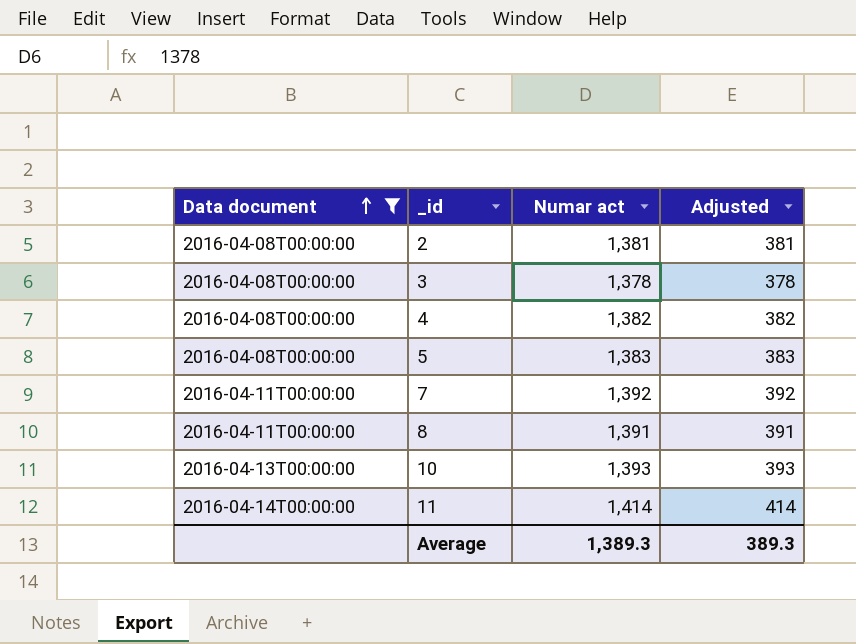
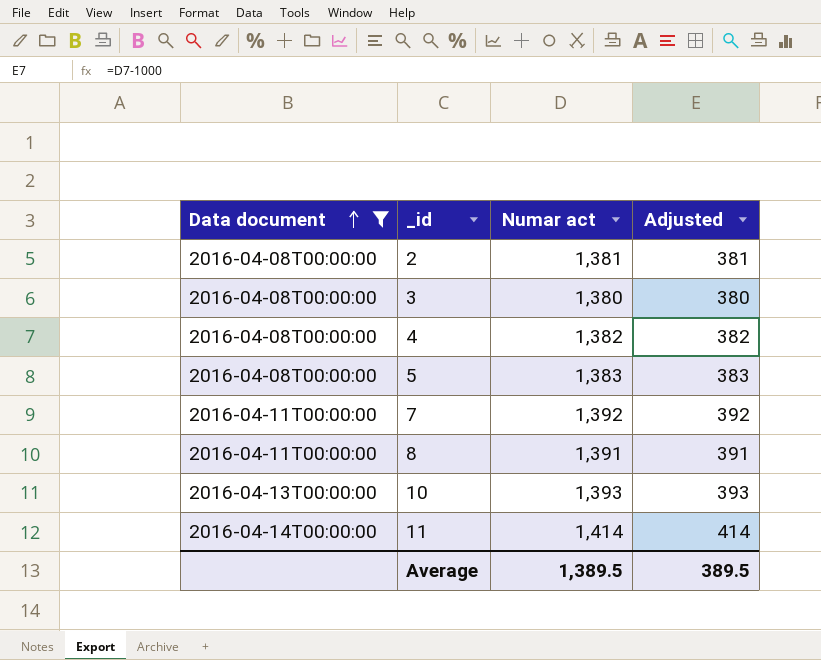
3 | Numar act: 1,378 -> 1,380
3 | Adjusted: 378 -> 380
Average | Numar act: 1,389.3 -> 1,389.5
Average | Adjusted: 389.3 -> 389.5

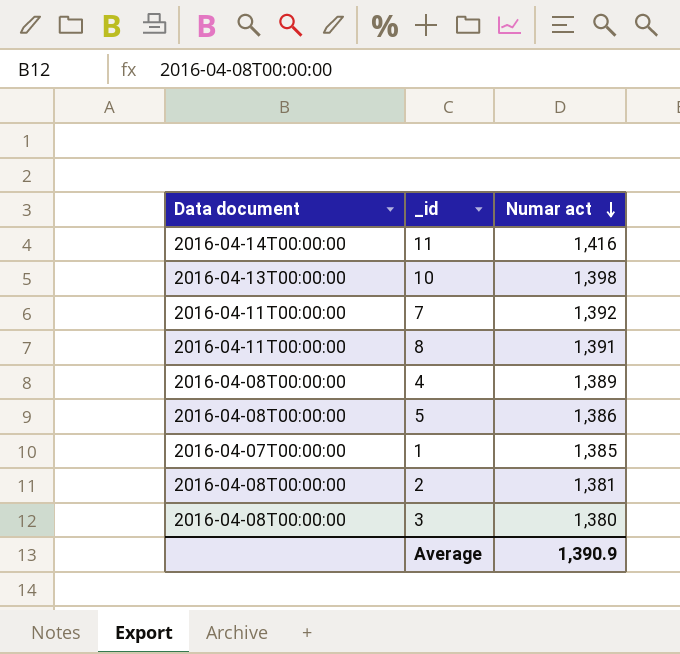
filter: Data document != 2016-04-07T00:00:00 -> none
row order: Data document ascending -> Numar act descending
column Adjusted | formula: [Numar act] - 1000 -> none
11 | Numar act: 1,414 -> 1,416
10 | Numar act: 1,393 -> 1,398
4 | Numar act: 1,382 -> 1,389
5 | Numar act: 1,383 -> 1,386
Average | Numar act: 1,389.5 -> 1,390.9

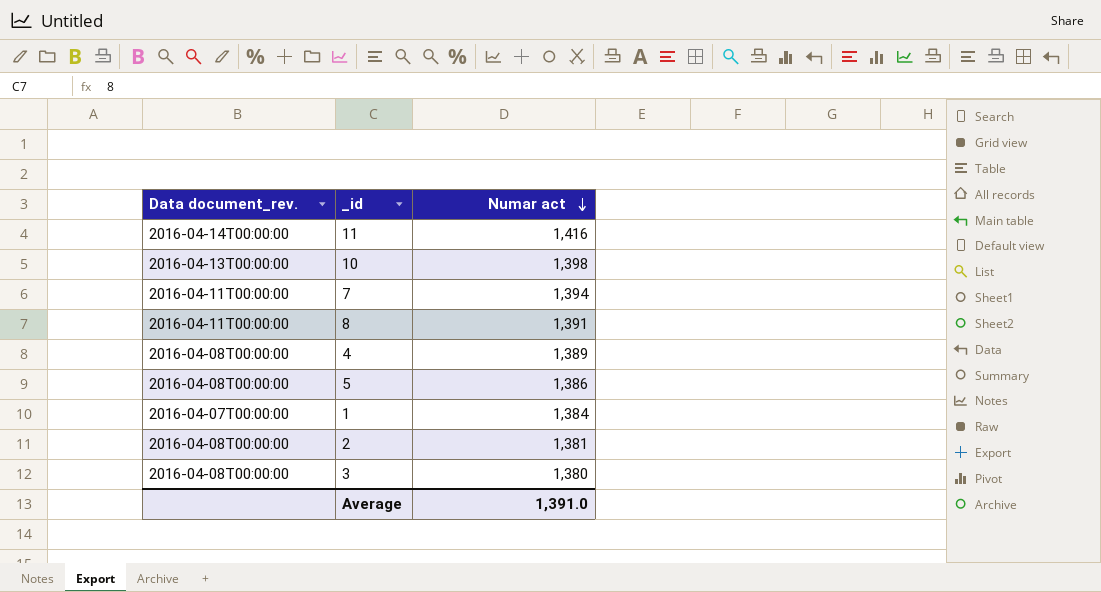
column name: Data document -> Data document_rev.
7 | Numar act: 1,392 -> 1,394
1 | Numar act: 1,385 -> 1,384
Average | Numar act: 1,390.9 -> 1,391.0

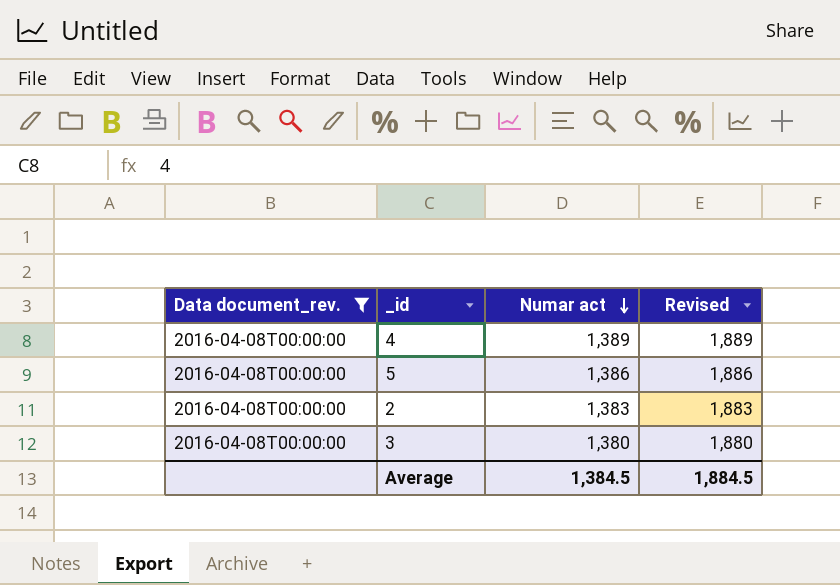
filter: none -> Data document_rev. = 2016-04-08T00:00:00
column Revised | formula: none -> [Numar act] + 500
2 | Numar act: 1,381 -> 1,383
Average | Numar act: 1,391.0 -> 1,384.5

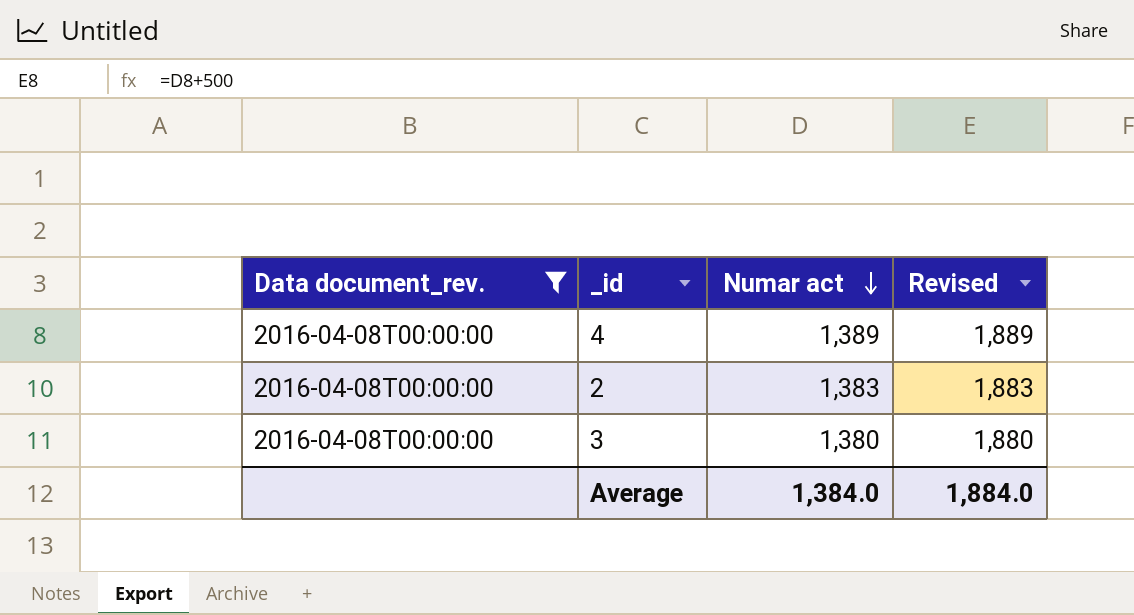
row 5: 2016-04-08T00:00:00 | 1,386 | 1,886 -> none
Average | Numar act: 1,384.5 -> 1,384.0
Average | Revised: 1,884.5 -> 1,884.0

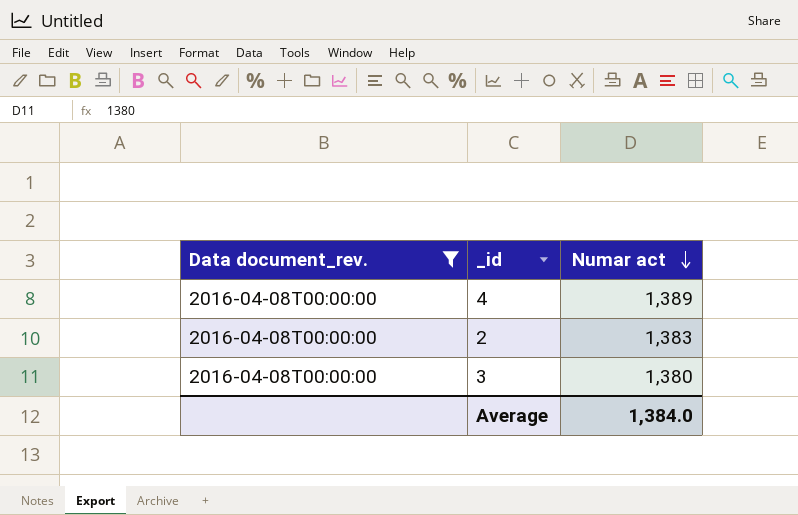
column Revised | formula: [Numar act] + 500 -> none

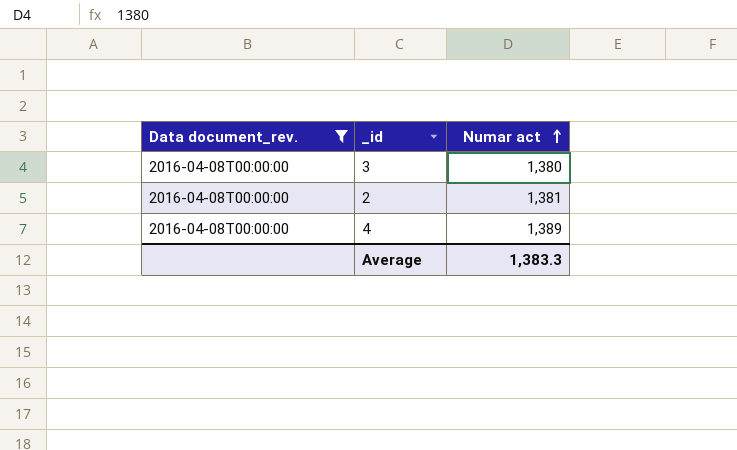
row order: Numar act descending -> Numar act ascending
2 | Numar act: 1,383 -> 1,381
Average | Numar act: 1,384.0 -> 1,383.3

